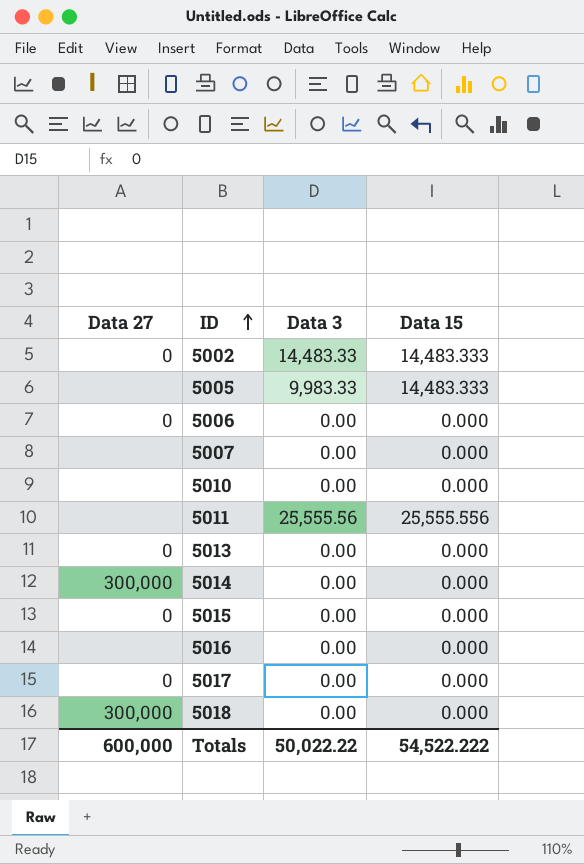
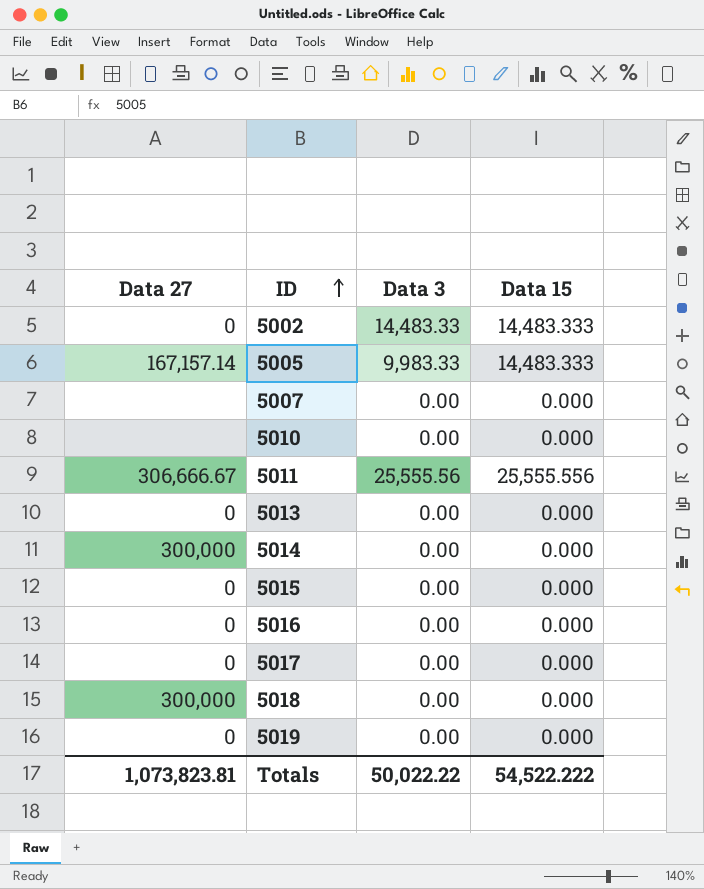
row 5006: 0 | 0.00 | 0.000 -> none
5005 | Data 27: none -> 167,157.14
5011 | Data 27: none -> 306,666.67
5016 | Data 27: none -> 0
row 5019: none -> 0 | 0.00 | 0.000
Totals | Data 27: 600,000 -> 1,073,823.81

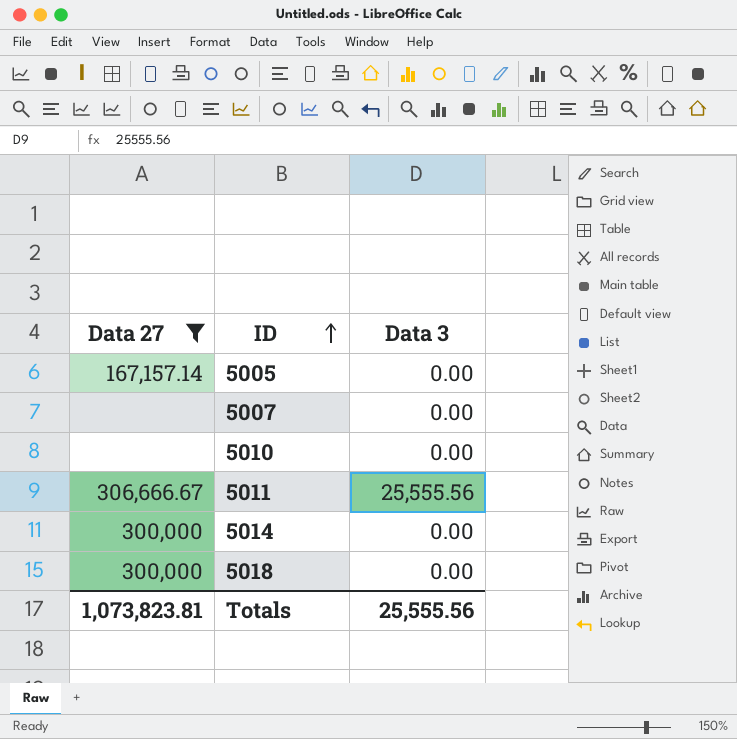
filter: none -> Data 27 != 0
column Data 15 | position: 4 -> none
5005 | Data 3: 9,983.33 -> 0.00
Totals | Data 3: 50,022.22 -> 25,555.56

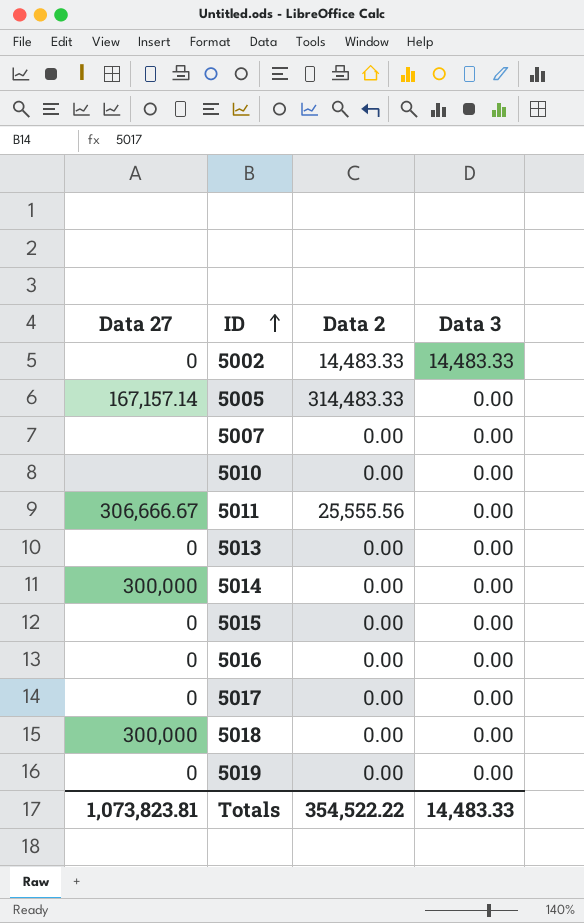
filter: Data 27 != 0 -> none
column Data 2 | position: none -> 3
5011 | Data 3: 25,555.56 -> 0.00
Totals | Data 3: 25,555.56 -> 14,483.33

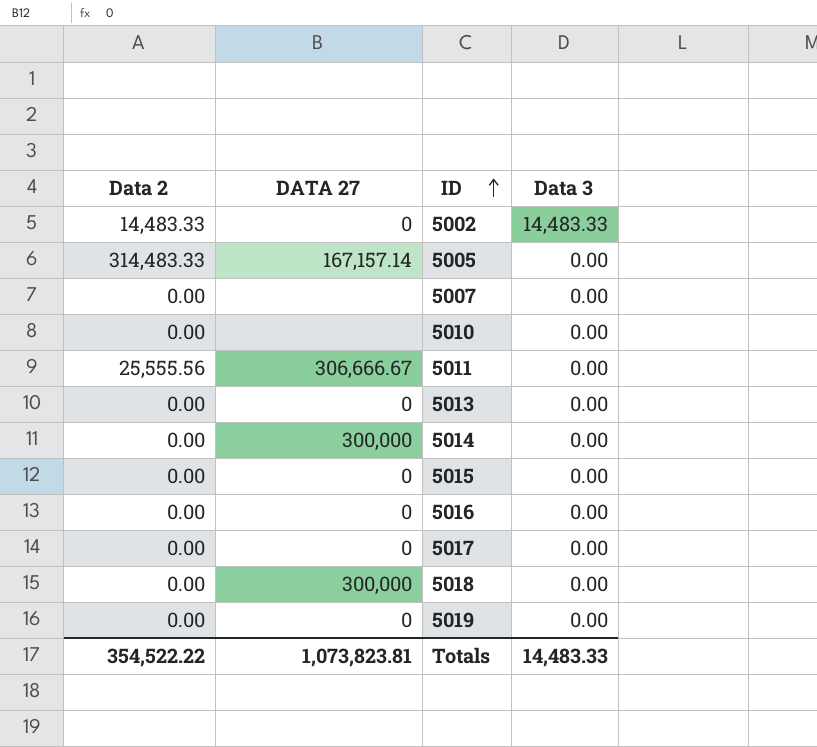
column Data 2 | position: 3 -> 1
column name: Data 27 -> DATA 27

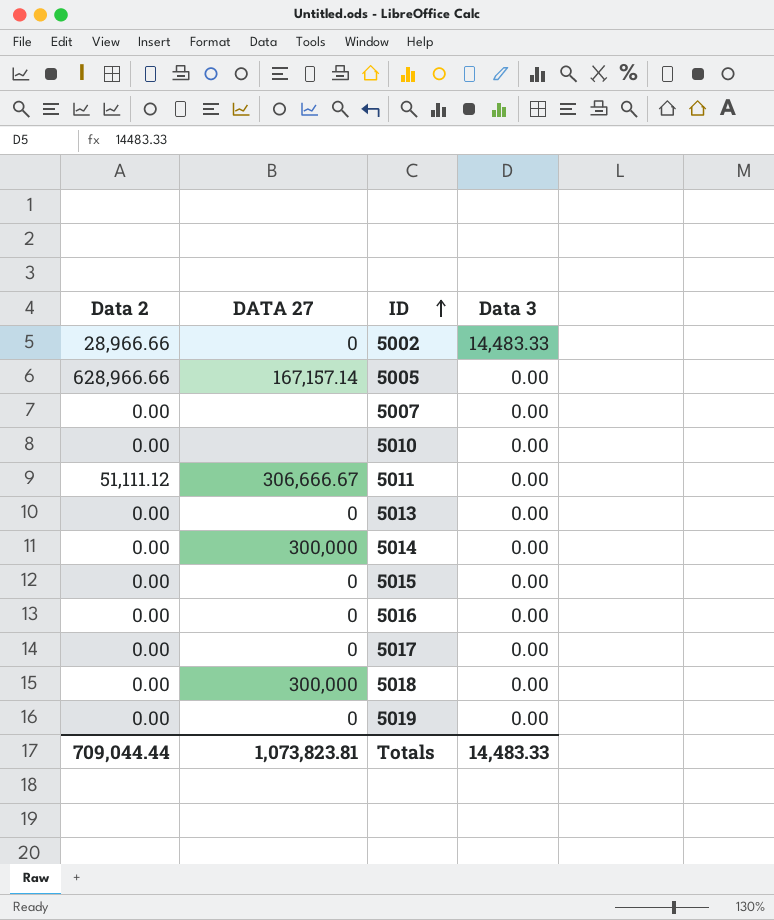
5002 | Data 2: 14,483.33 -> 28,966.66
5005 | Data 2: 314,483.33 -> 628,966.66
5011 | Data 2: 25,555.56 -> 51,111.12
Totals | Data 2: 354,522.22 -> 709,044.44

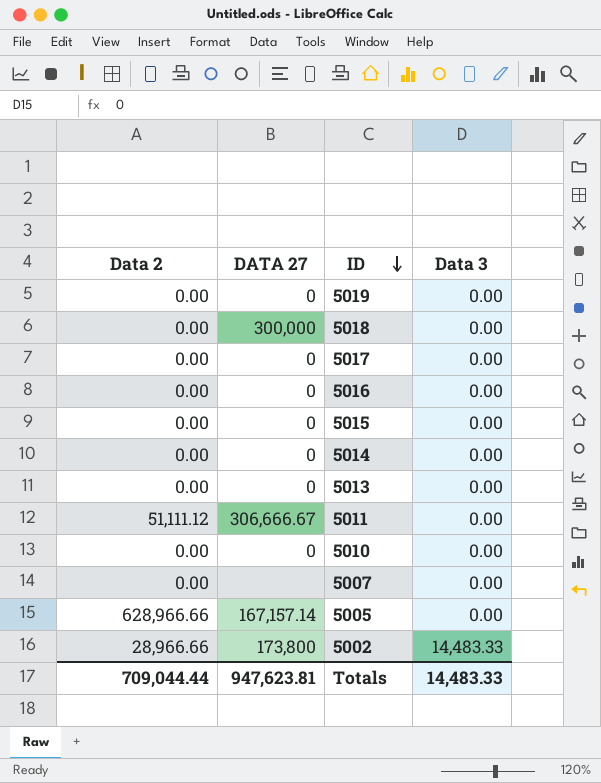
row order: ID ascending -> ID descending
5014 | DATA 27: 300,000 -> 0
5010 | DATA 27: none -> 0
5002 | DATA 27: 0 -> 173,800
Totals | DATA 27: 1,073,823.81 -> 947,623.81

